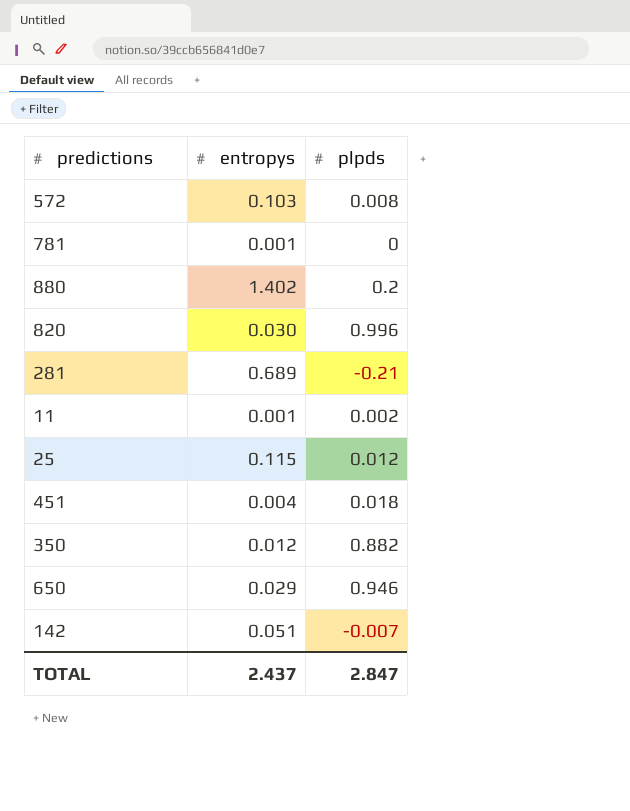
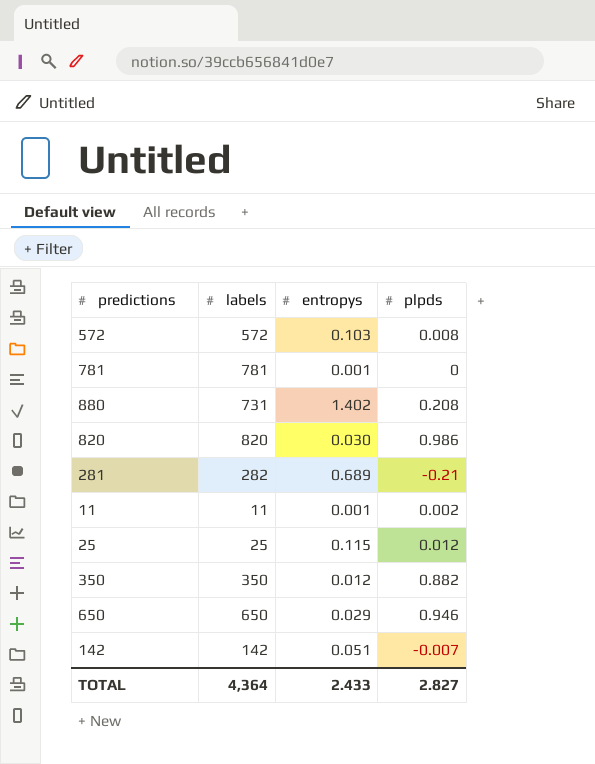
column labels | position: none -> 2
row 451: 0.004 | 0.018 -> none
880 | plpds: 0.2 -> 0.208
820 | plpds: 0.996 -> 0.986
TOTAL | entropys: 2.437 -> 2.433
TOTAL | plpds: 2.847 -> 2.827

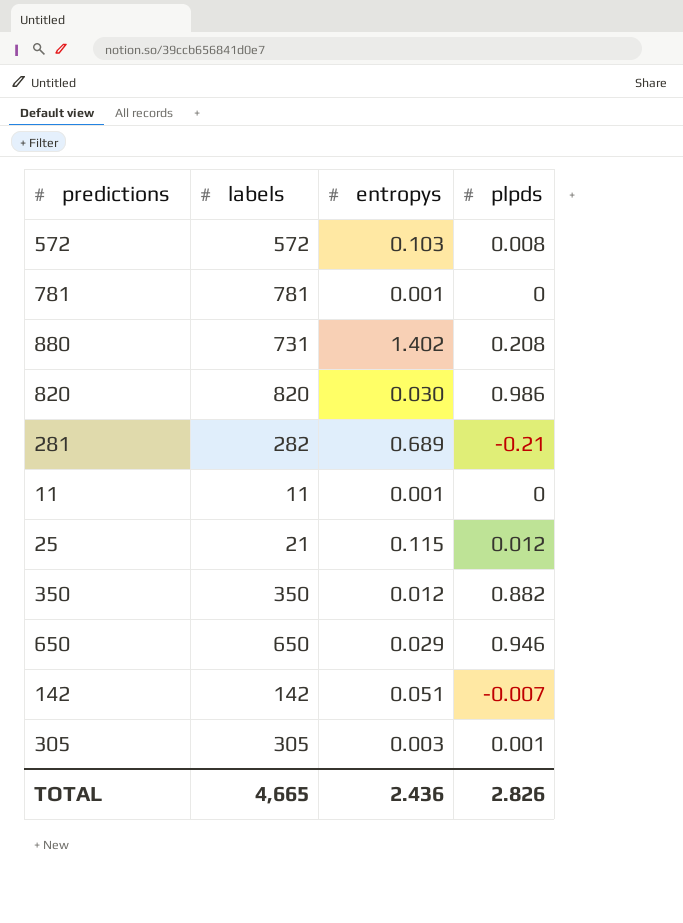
11 | plpds: 0.002 -> 0
25 | labels: 25 -> 21
row 305: none -> 305 | 0.003 | 0.001
TOTAL | labels: 4,364 -> 4,665
TOTAL | entropys: 2.433 -> 2.436
TOTAL | plpds: 2.827 -> 2.826

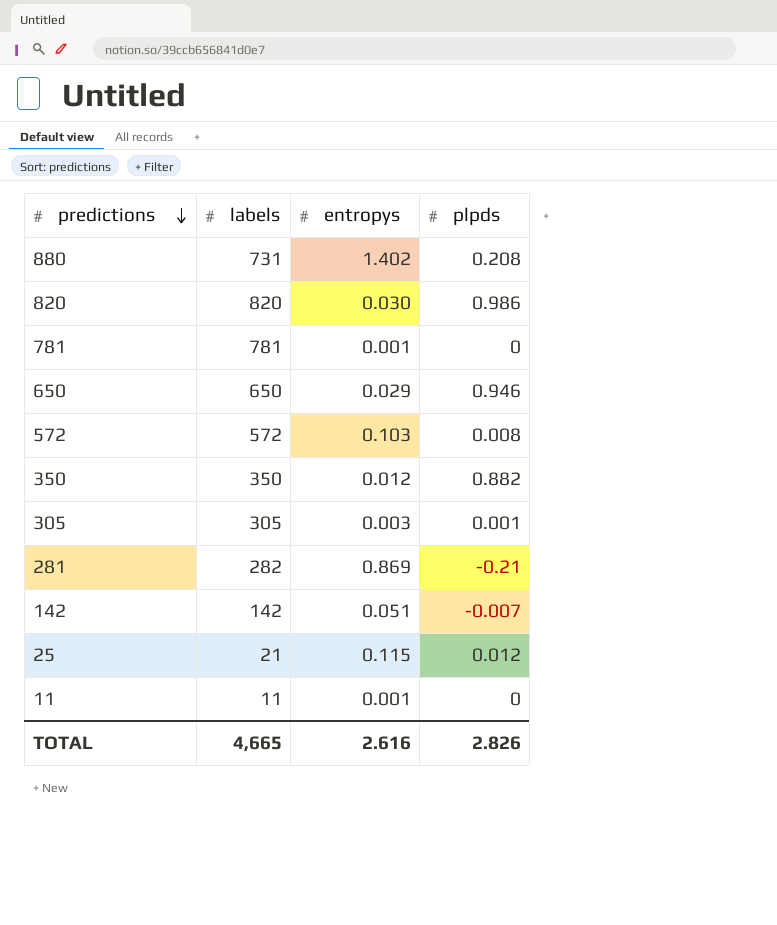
row order: none -> predictions descending
281 | entropys: 0.689 -> 0.869
TOTAL | entropys: 2.436 -> 2.616

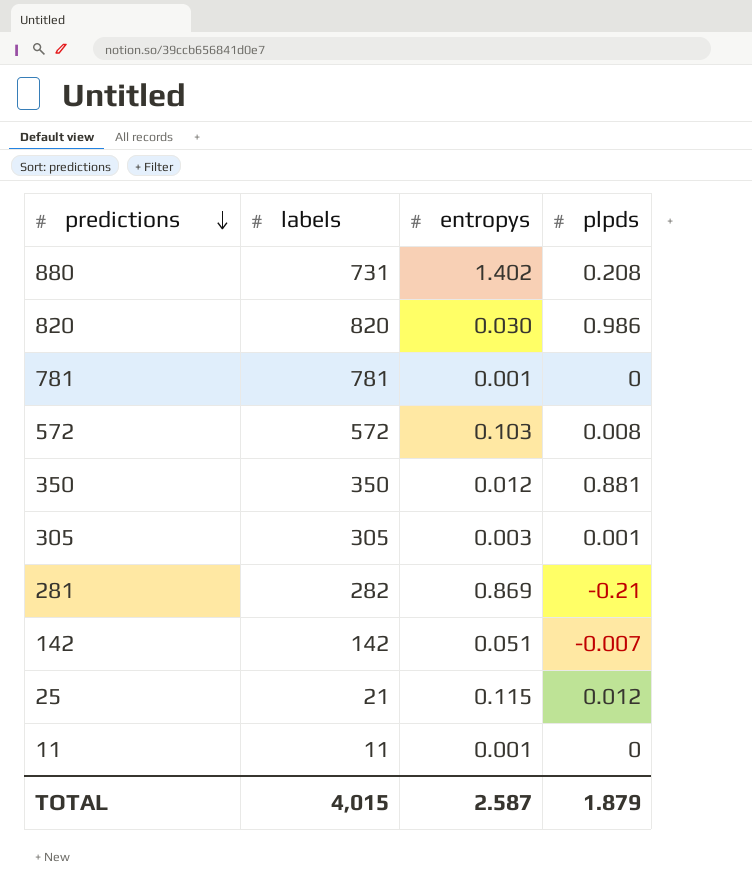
row 650: 650 | 0.029 | 0.946 -> none
350 | plpds: 0.882 -> 0.881
TOTAL | labels: 4,665 -> 4,015
TOTAL | entropys: 2.616 -> 2.587
TOTAL | plpds: 2.826 -> 1.879

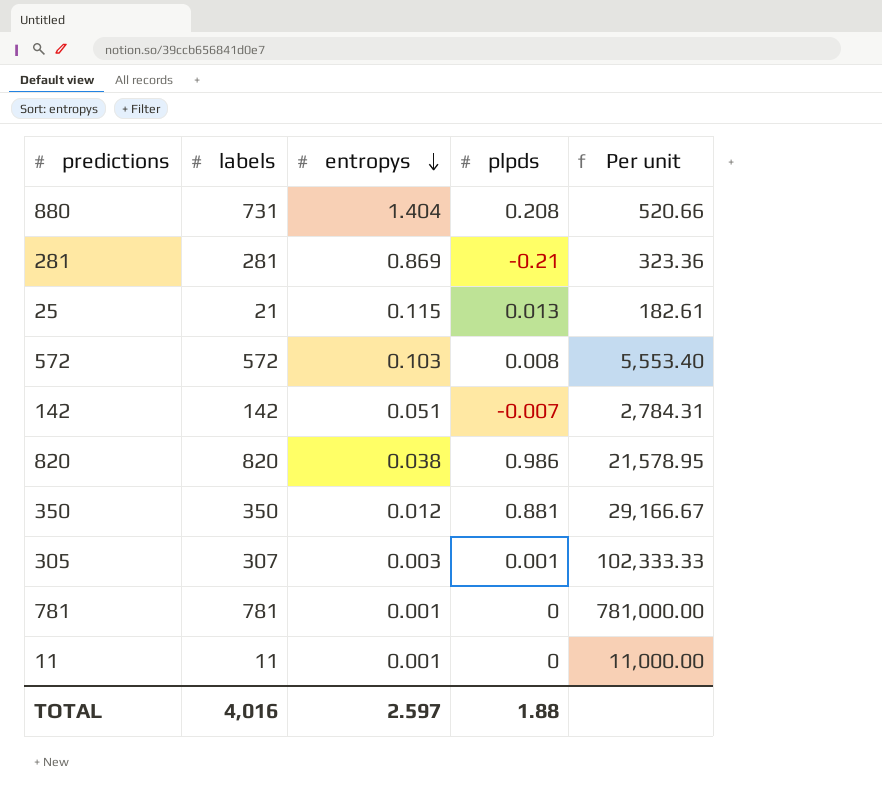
row order: predictions descending -> entropys descending
column Per unit | formula: none -> [labels] / [entropys]
880 | entropys: 1.402 -> 1.404
281 | labels: 282 -> 281
25 | plpds: 0.012 -> 0.013
820 | entropys: 0.030 -> 0.038
305 | labels: 305 -> 307
TOTAL | labels: 4,015 -> 4,016
TOTAL | entropys: 2.587 -> 2.597
TOTAL | plpds: 1.879 -> 1.88

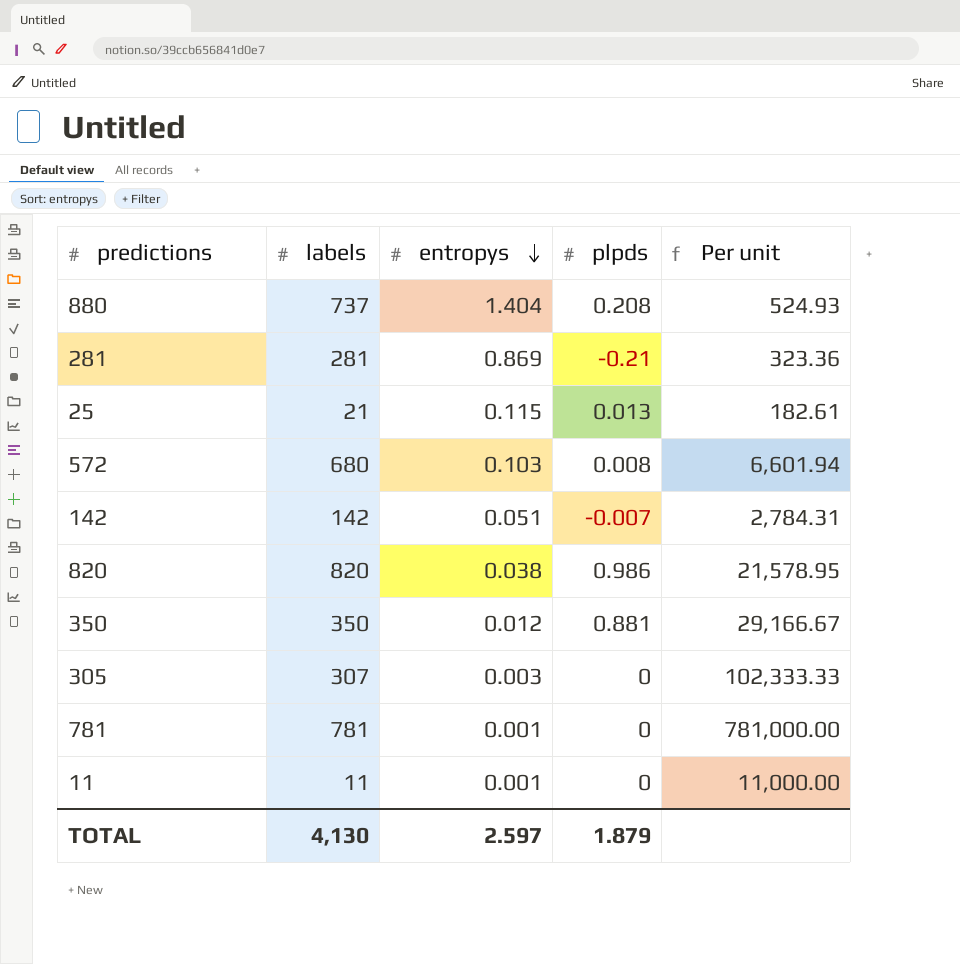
880 | labels: 731 -> 737
880 | Per unit: 520.66 -> 524.93
572 | labels: 572 -> 680
572 | Per unit: 5,553.40 -> 6,601.94
305 | plpds: 0.001 -> 0
TOTAL | labels: 4,016 -> 4,130
TOTAL | plpds: 1.88 -> 1.879

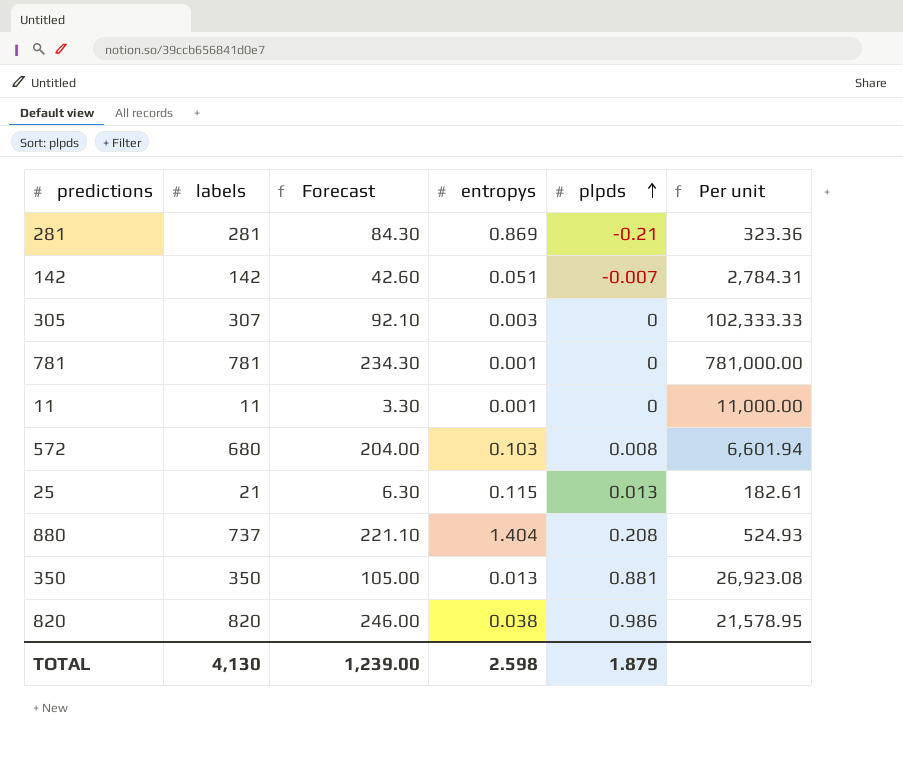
row order: entropys descending -> plpds ascending
column Forecast | formula: none -> [labels] * 0.3
350 | entropys: 0.012 -> 0.013
350 | Per unit: 29,166.67 -> 26,923.08
TOTAL | entropys: 2.597 -> 2.598

